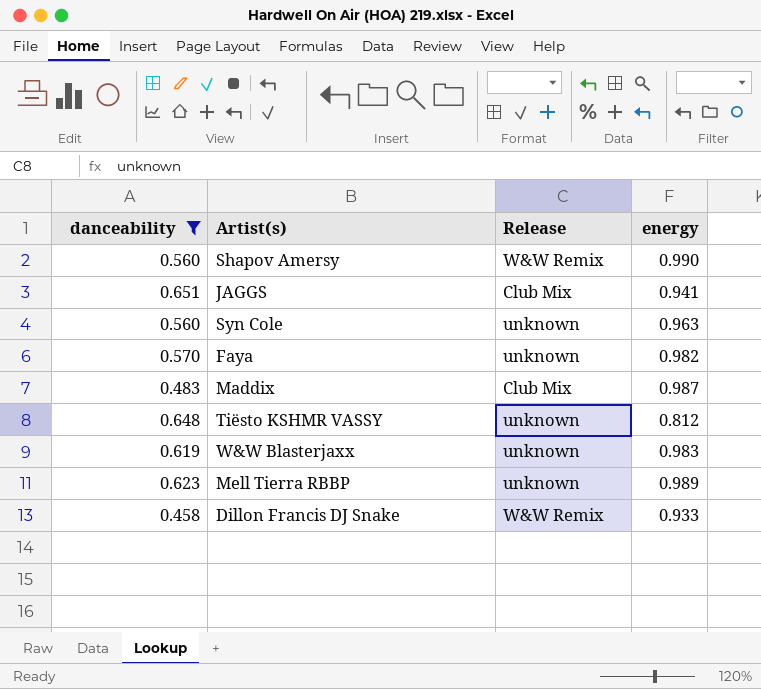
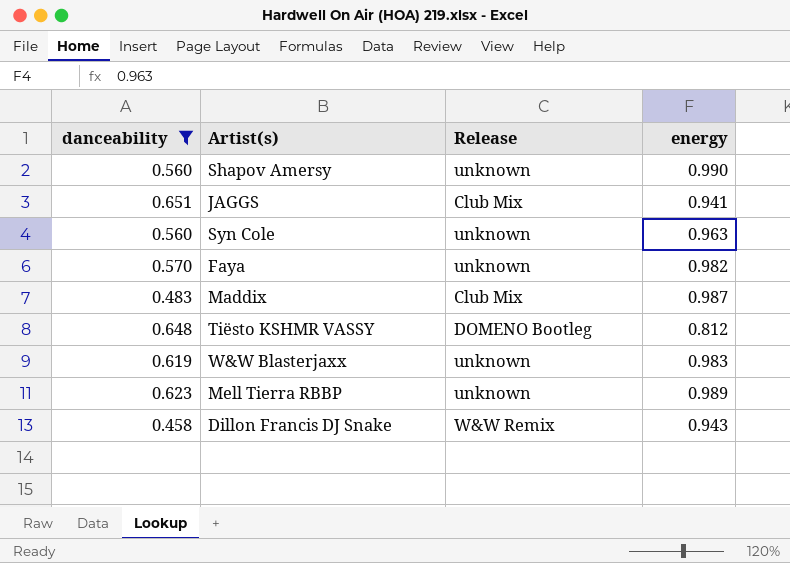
Shapov Amersy | Release: W&W Remix -> unknown
Tiësto KSHMR VASSY | Release: unknown -> DOMENO Bootleg
Dillon Francis DJ Snake | energy: 0.933 -> 0.943

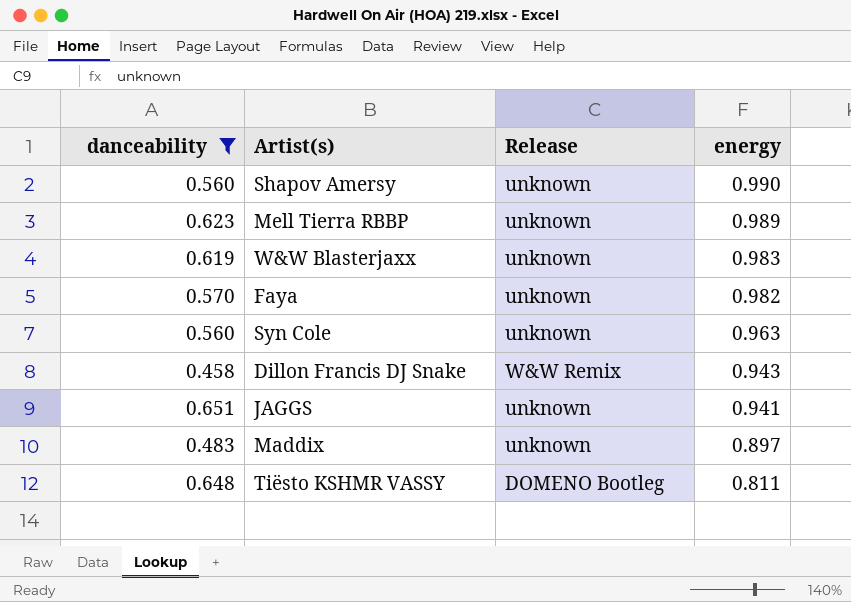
row order: none -> energy descending
JAGGS | Release: Club Mix -> unknown
Maddix | Release: Club Mix -> unknown
Maddix | energy: 0.987 -> 0.897
Tiësto KSHMR VASSY | energy: 0.812 -> 0.811

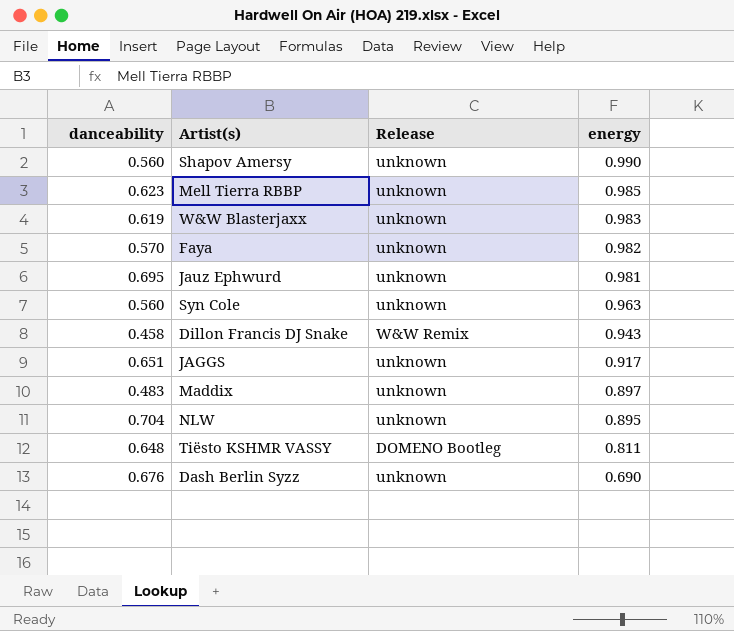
filter: danceability <= 0.651 -> none
Mell Tierra RBBP | energy: 0.989 -> 0.985
JAGGS | energy: 0.941 -> 0.917

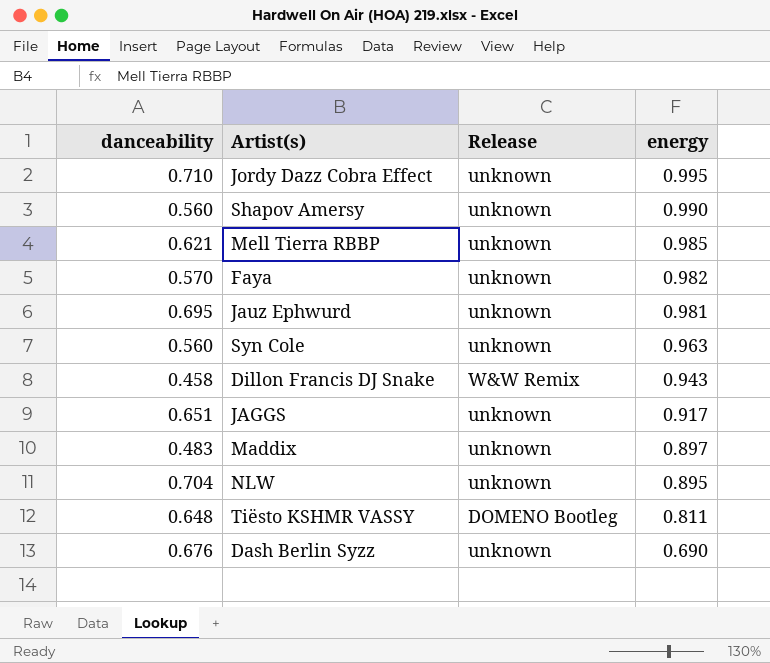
row W&W Blasterjaxx: 0.619 | unknown | 0.983 -> none
row Jordy Dazz Cobra Effect: none -> 0.710 | unknown | 0.995
Mell Tierra RBBP | danceability: 0.623 -> 0.621

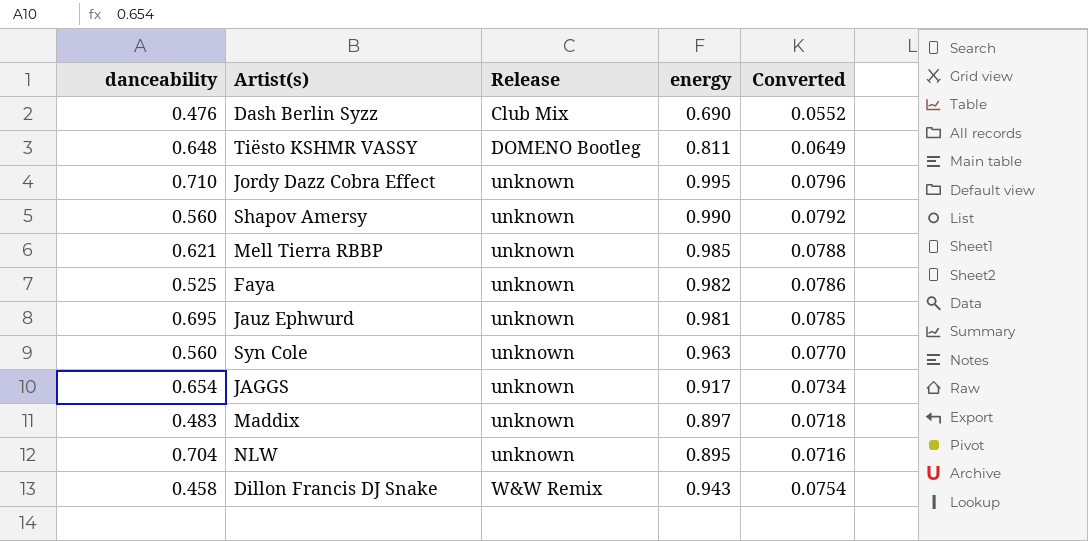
row order: energy descending -> Release ascending
column Converted | formula: none -> [energy] * 0.08
Dash Berlin Syzz | danceability: 0.676 -> 0.476
Dash Berlin Syzz | Release: unknown -> Club Mix
Faya | danceability: 0.570 -> 0.525
JAGGS | danceability: 0.651 -> 0.654

